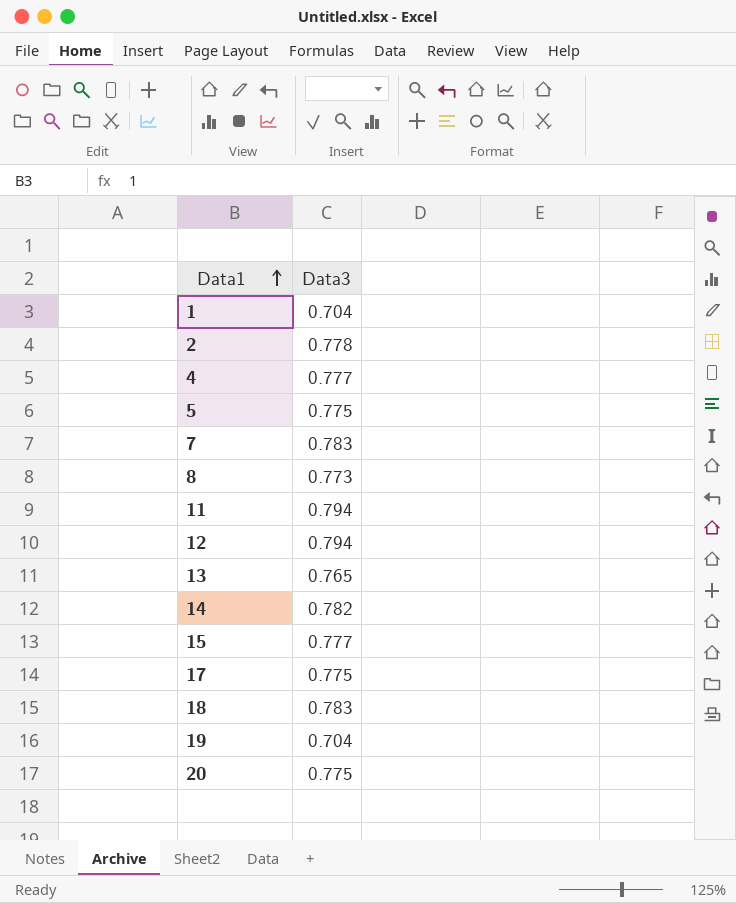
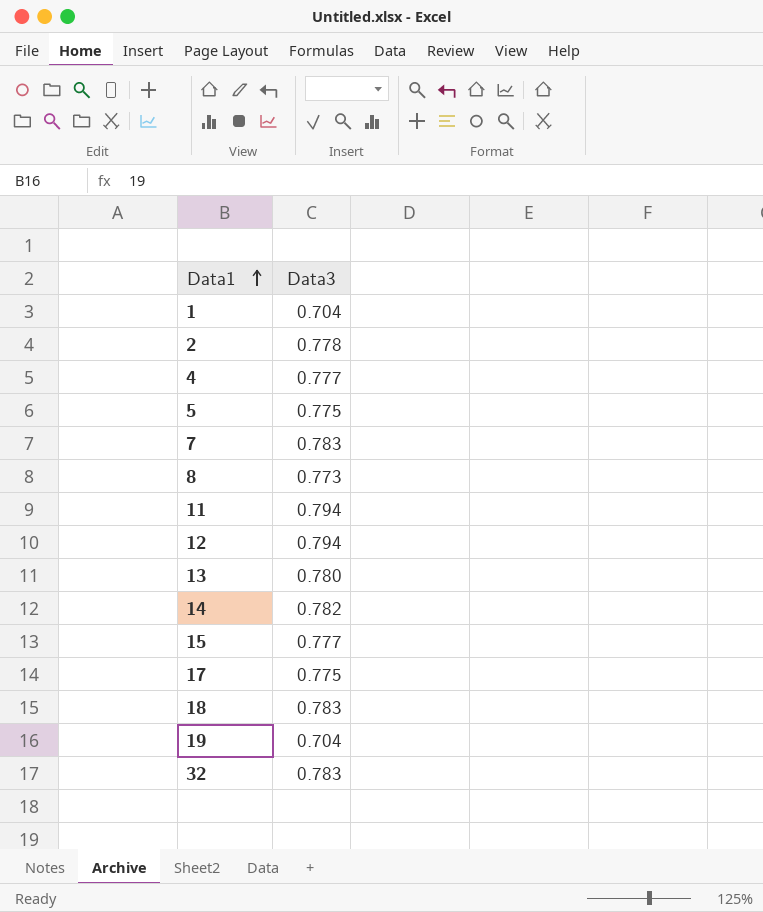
row 20: 0.775 -> none
13 | Data3: 0.765 -> 0.780
row 32: none -> 0.783

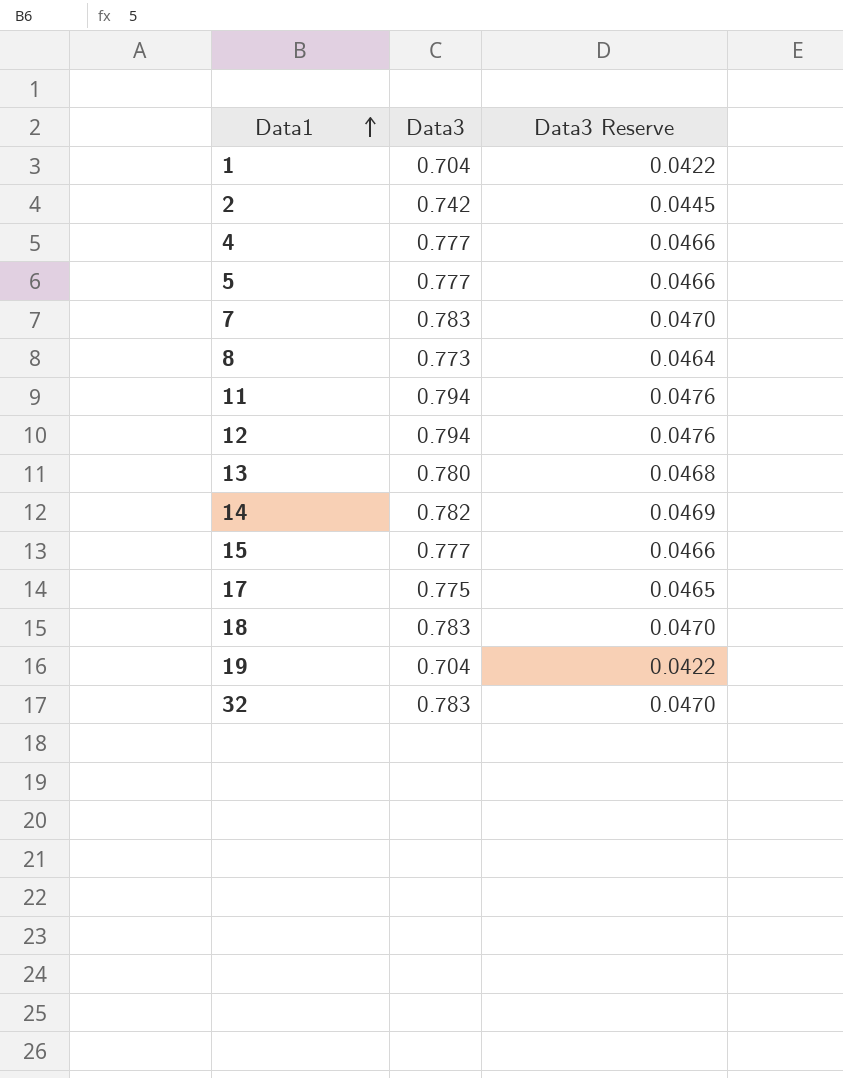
column Data3 Reserve | formula: none -> [Data3] * 0.06
2 | Data3: 0.778 -> 0.742
5 | Data3: 0.775 -> 0.777

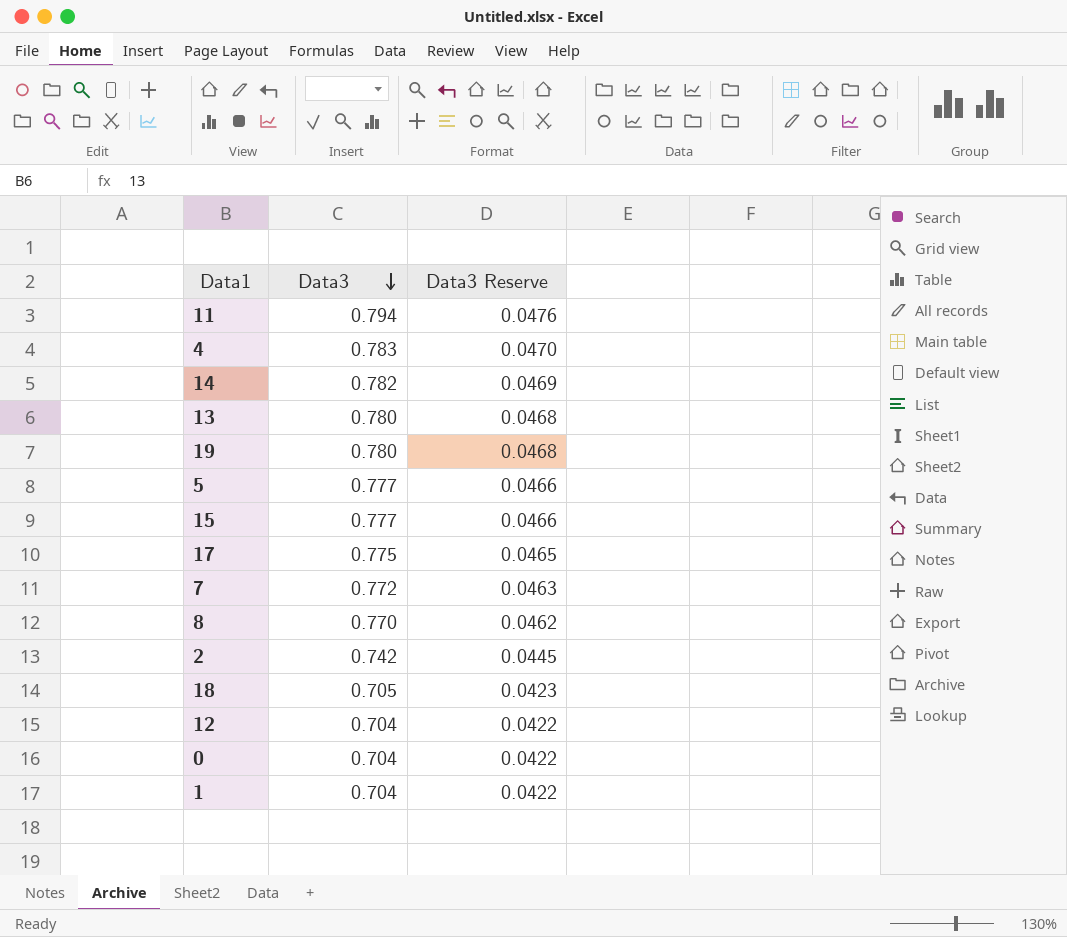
row order: Data1 ascending -> Data3 descending
row 32: 0.783 | 0.0470 -> none
4 | Data3: 0.777 -> 0.783
4 | Data3 Reserve: 0.0466 -> 0.0470
19 | Data3: 0.704 -> 0.780
19 | Data3 Reserve: 0.0422 -> 0.0468
7 | Data3: 0.783 -> 0.772
7 | Data3 Reserve: 0.0470 -> 0.0463
8 | Data3: 0.773 -> 0.770
8 | Data3 Reserve: 0.0464 -> 0.0462
18 | Data3: 0.783 -> 0.705
18 | Data3 Reserve: 0.0470 -> 0.0423
12 | Data3: 0.794 -> 0.704
12 | Data3 Reserve: 0.0476 -> 0.0422
row 0: none -> 0.704 | 0.0422

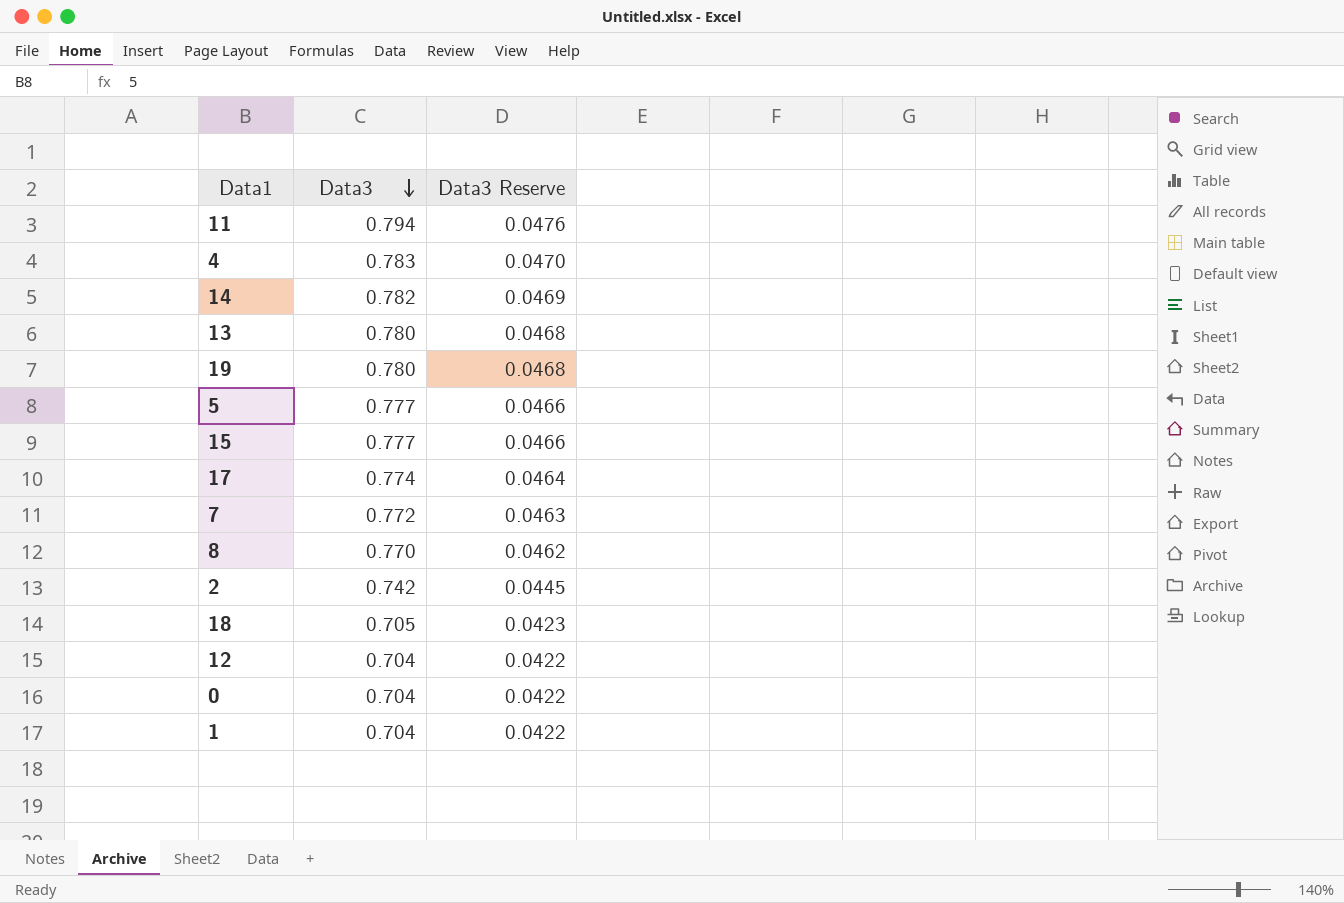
17 | Data3: 0.775 -> 0.774
17 | Data3 Reserve: 0.0465 -> 0.0464

